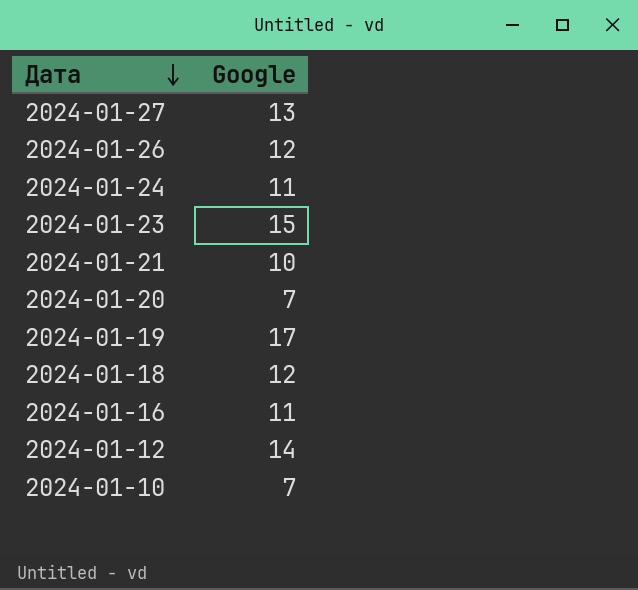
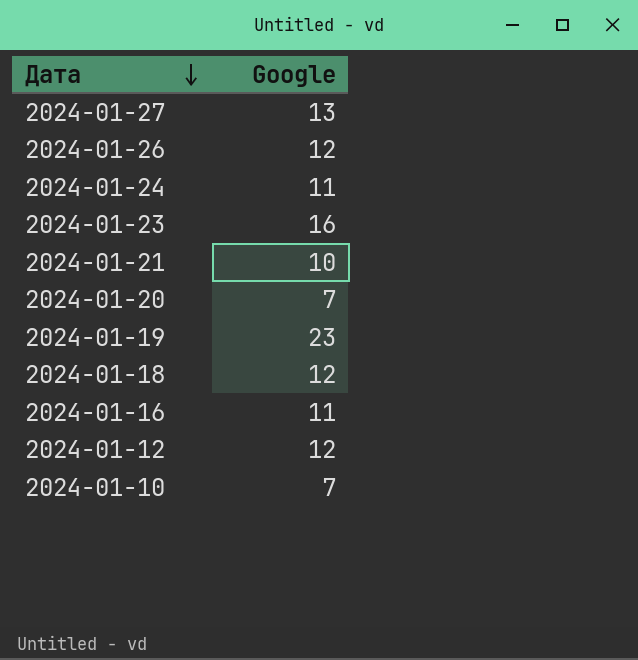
2024-01-23 | Google: 15 -> 16
2024-01-19 | Google: 17 -> 23
2024-01-12 | Google: 14 -> 12

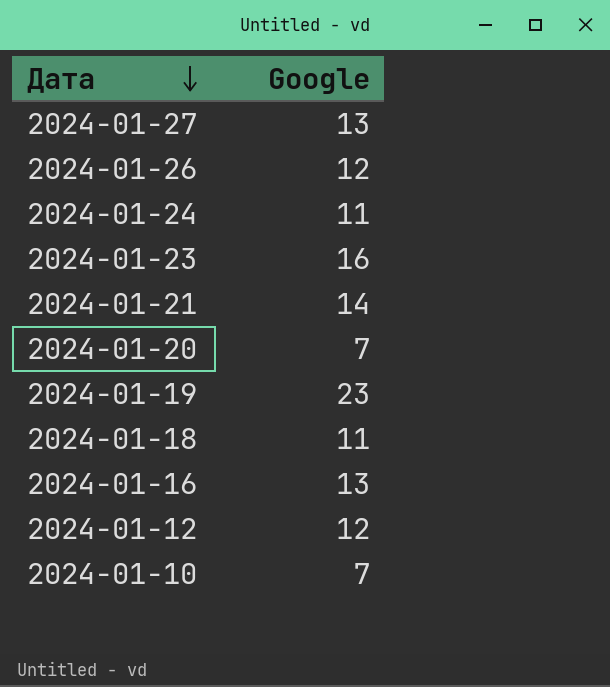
2024-01-21 | Google: 10 -> 14
2024-01-18 | Google: 12 -> 11
2024-01-16 | Google: 11 -> 13

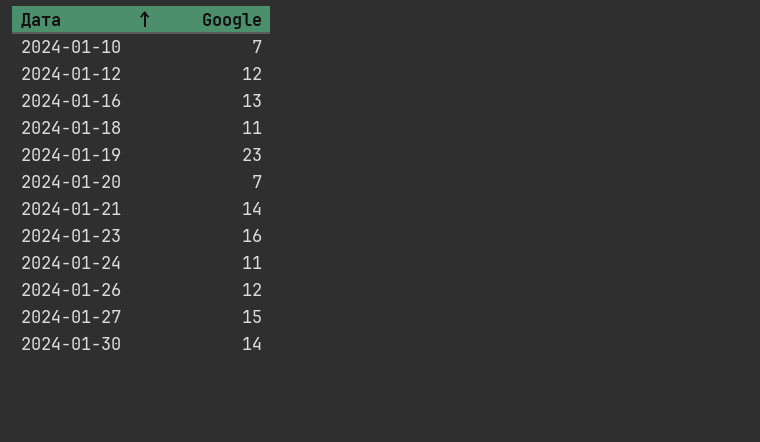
row order: Дата descending -> Дата ascending
2024-01-27 | Google: 13 -> 15
row 2024-01-30: none -> 14

